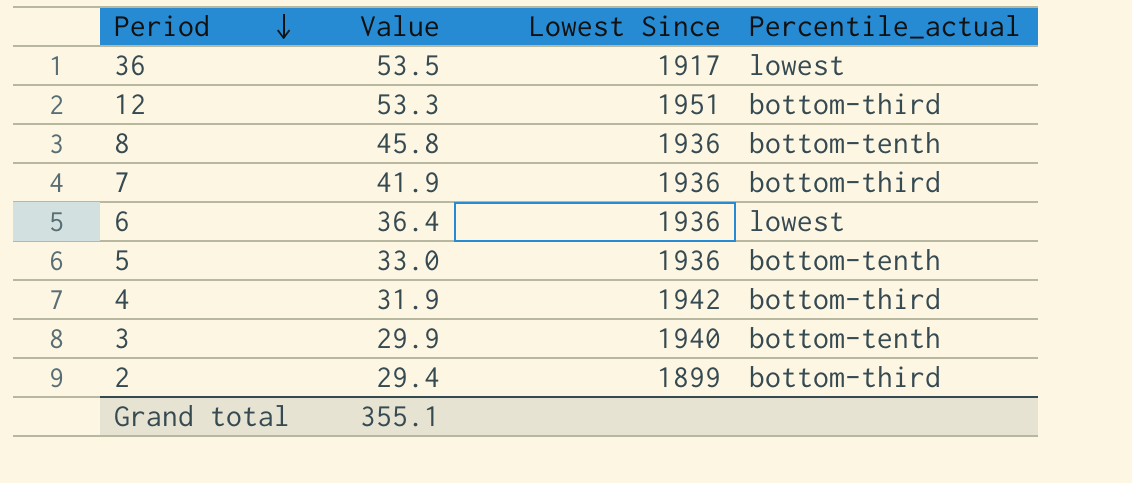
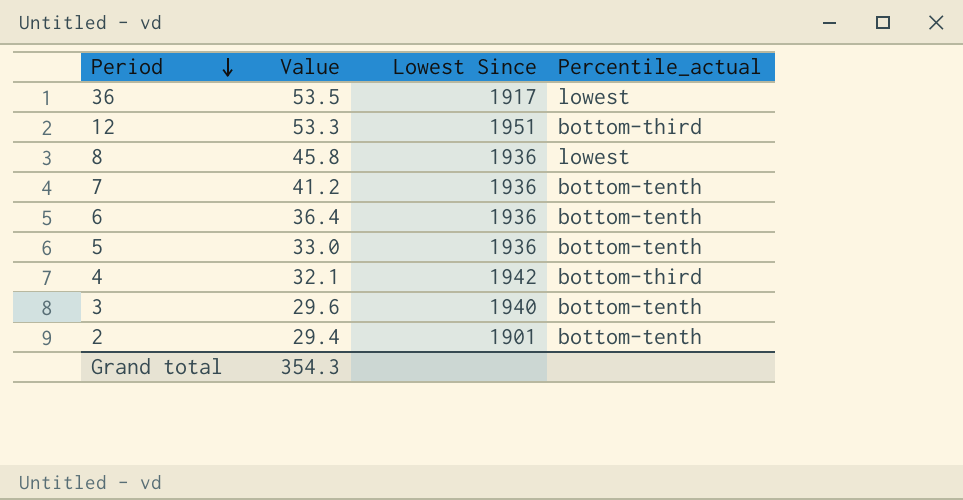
8 | Percentile_actual: bottom-tenth -> lowest
7 | Value: 41.9 -> 41.2
7 | Percentile_actual: bottom-third -> bottom-tenth
6 | Percentile_actual: lowest -> bottom-tenth
4 | Value: 31.9 -> 32.1
3 | Value: 29.9 -> 29.6
2 | Lowest Since: 1899 -> 1901
2 | Percentile_actual: bottom-third -> bottom-tenth
Grand total | Value: 355.1 -> 354.3

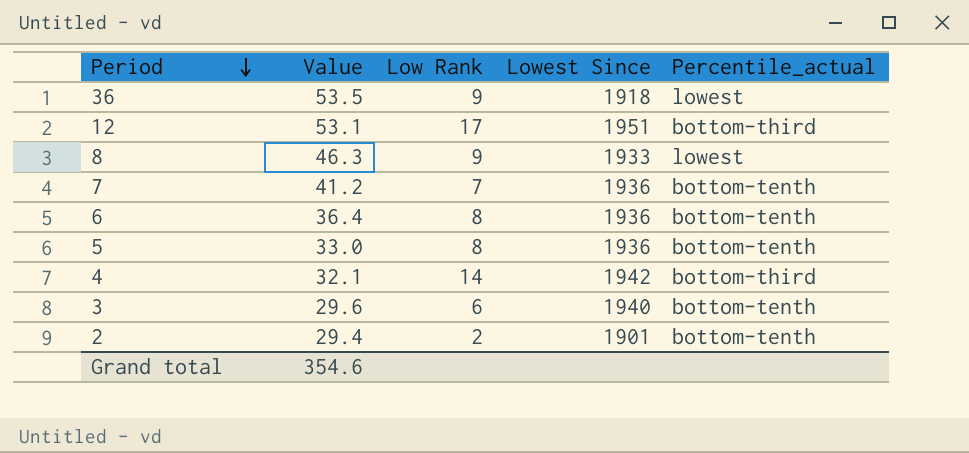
column Low Rank | position: none -> 3
36 | Lowest Since: 1917 -> 1918
12 | Value: 53.3 -> 53.1
8 | Value: 45.8 -> 46.3
8 | Lowest Since: 1936 -> 1933
Grand total | Value: 354.3 -> 354.6

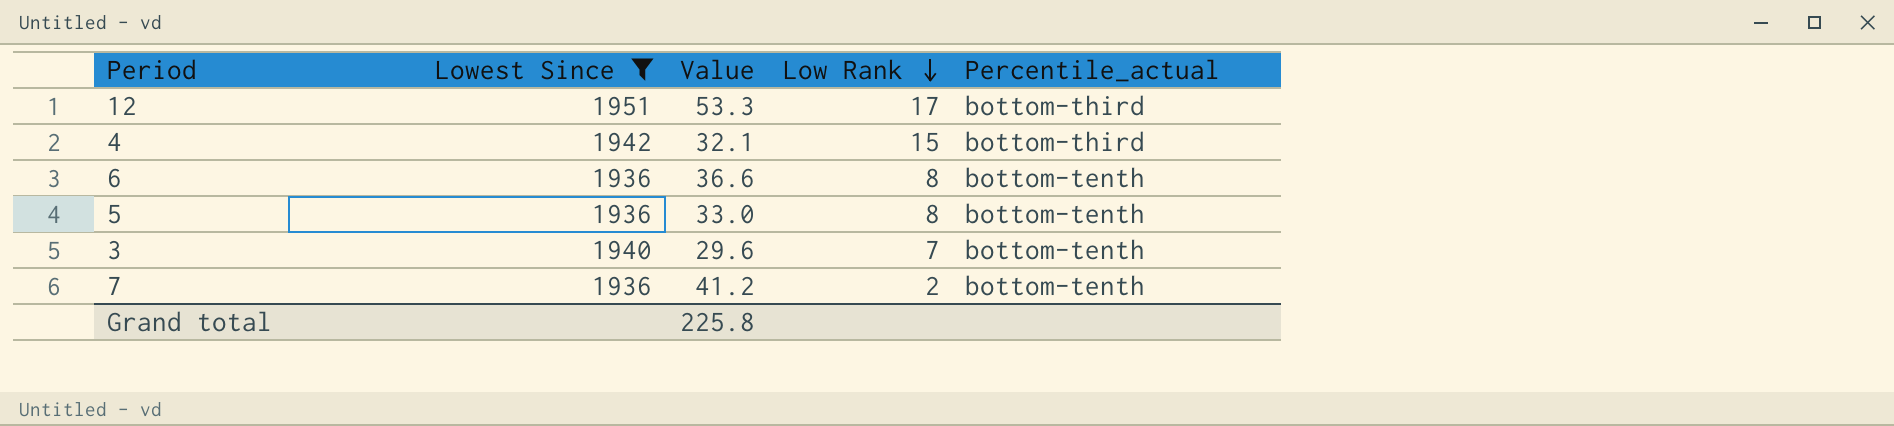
filter: none -> Lowest Since >= 1936
row order: Period descending -> Low Rank descending
column Lowest Since | position: 4 -> 2
12 | Value: 53.1 -> 53.3
4 | Low Rank: 14 -> 15
6 | Value: 36.4 -> 36.6
3 | Low Rank: 6 -> 7
7 | Low Rank: 7 -> 2
Grand total | Value: 354.6 -> 225.8

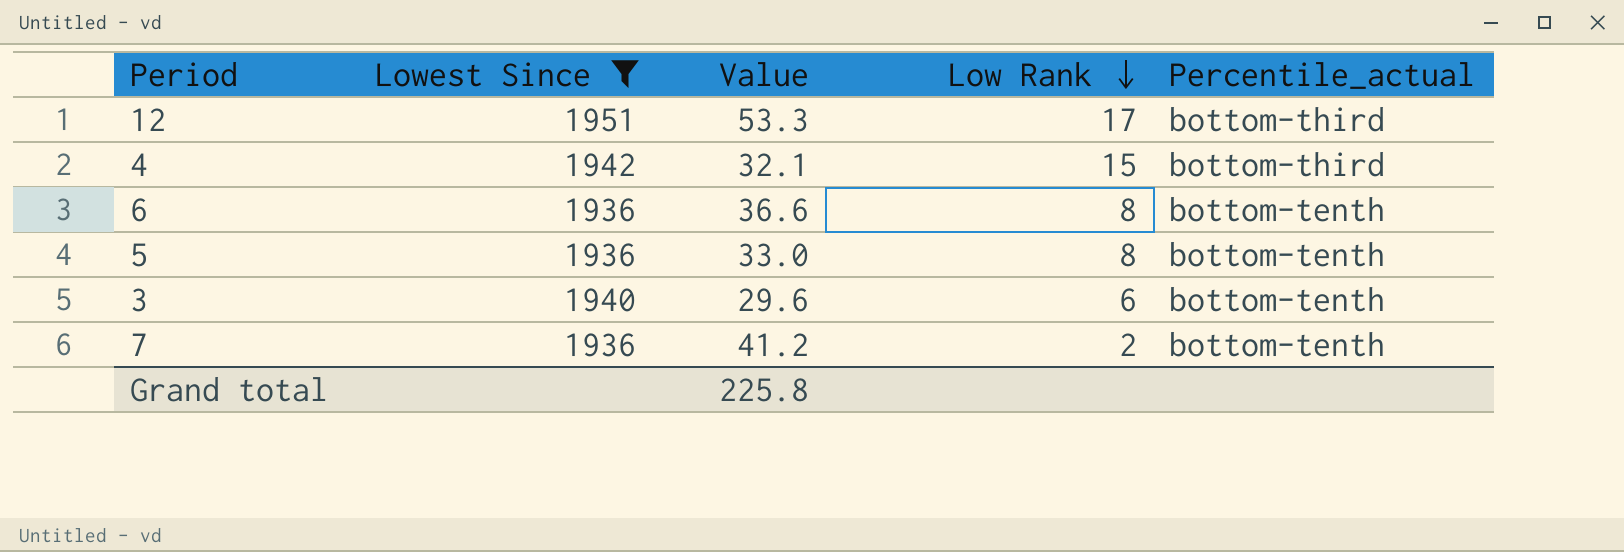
3 | Low Rank: 7 -> 6

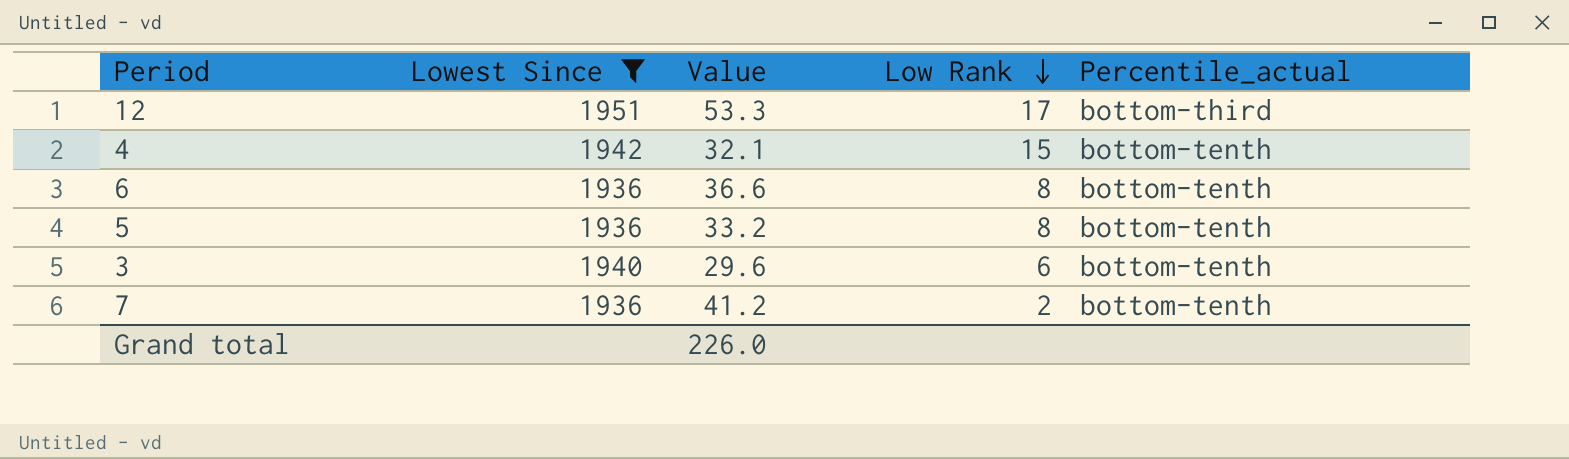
4 | Percentile_actual: bottom-third -> bottom-tenth
5 | Value: 33.0 -> 33.2
Grand total | Value: 225.8 -> 226.0

